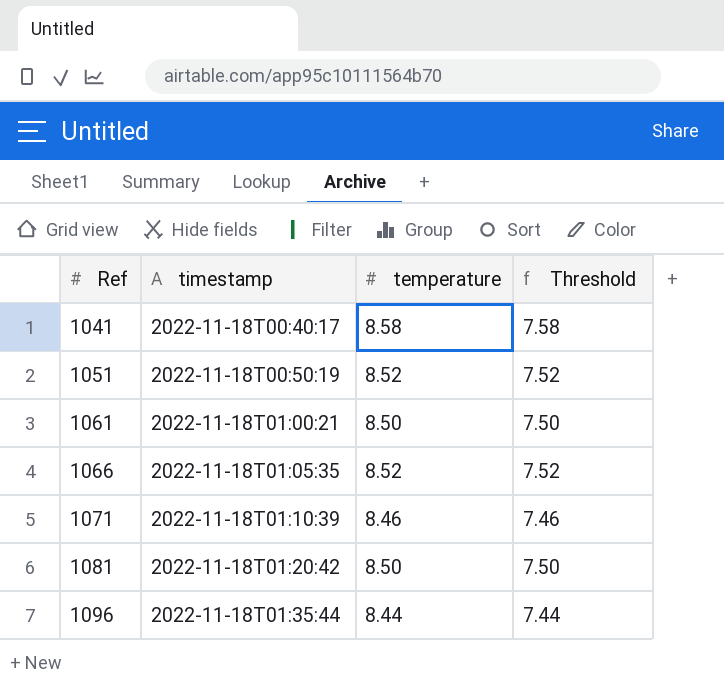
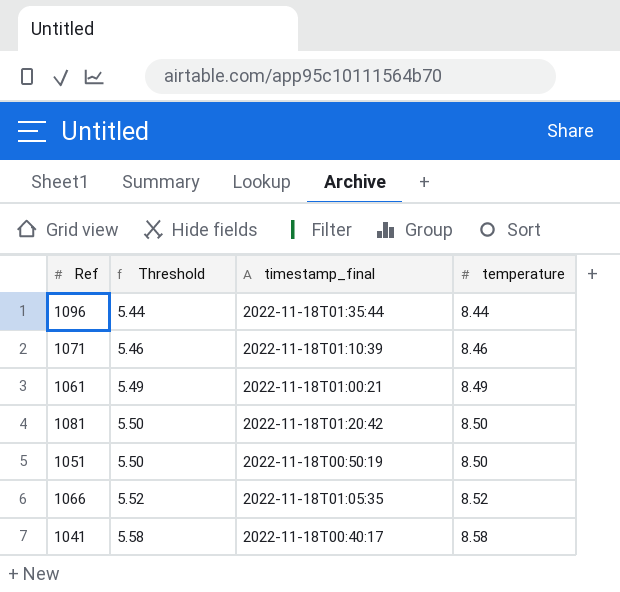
row order: Ref ascending -> Threshold ascending
column Threshold | formula: [temperature] - 1 -> [temperature] - 3
column Threshold | position: 4 -> 2
column name: timestamp -> timestamp_final
1061 | temperature: 8.50 -> 8.49
1051 | temperature: 8.52 -> 8.50

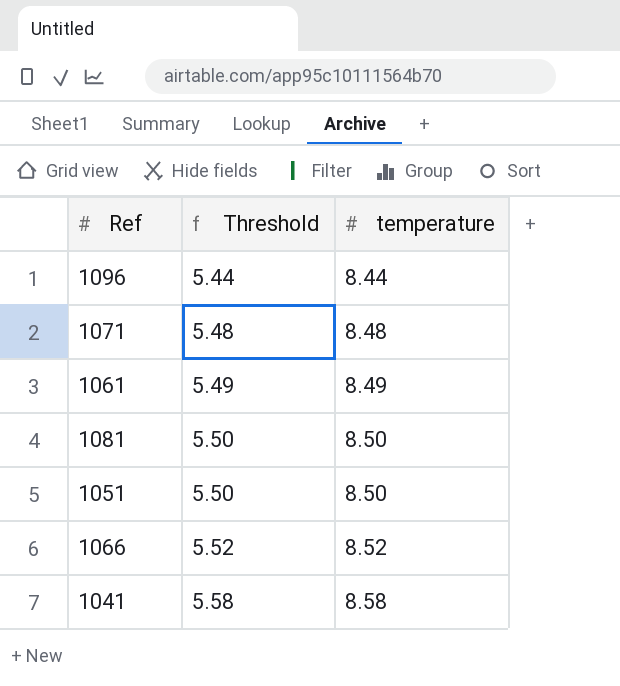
column timestamp_final | position: 3 -> none
1071 | Threshold: 5.46 -> 5.48
1071 | temperature: 8.46 -> 8.48

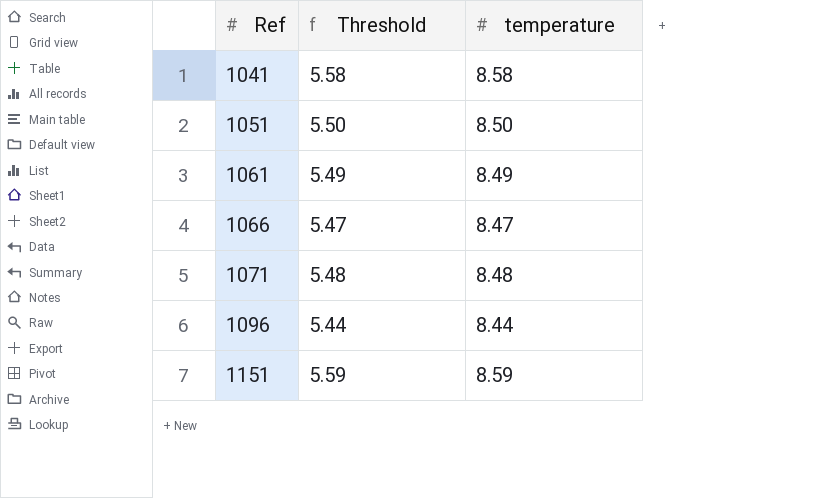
row order: Threshold ascending -> Ref ascending
row 1081: 5.50 | 8.50 -> none
1066 | Threshold: 5.52 -> 5.47
1066 | temperature: 8.52 -> 8.47
row 1151: none -> 5.59 | 8.59

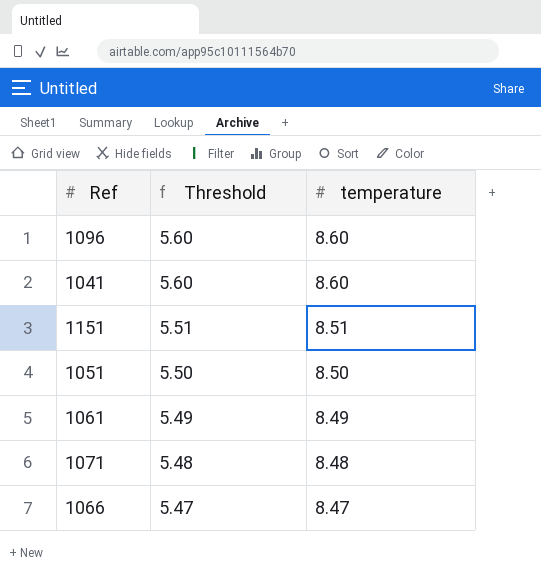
row order: Ref ascending -> Threshold descending
1096 | Threshold: 5.44 -> 5.60
1096 | temperature: 8.44 -> 8.60
1041 | Threshold: 5.58 -> 5.60
1041 | temperature: 8.58 -> 8.60
1151 | Threshold: 5.59 -> 5.51
1151 | temperature: 8.59 -> 8.51

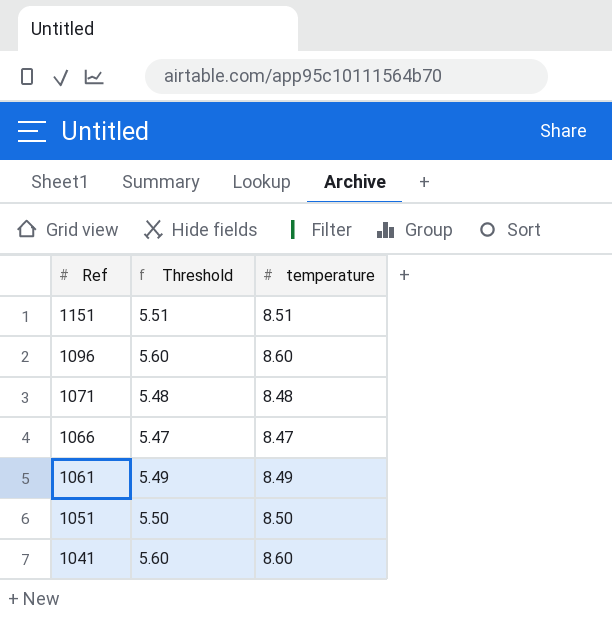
row order: Threshold descending -> Ref descending

